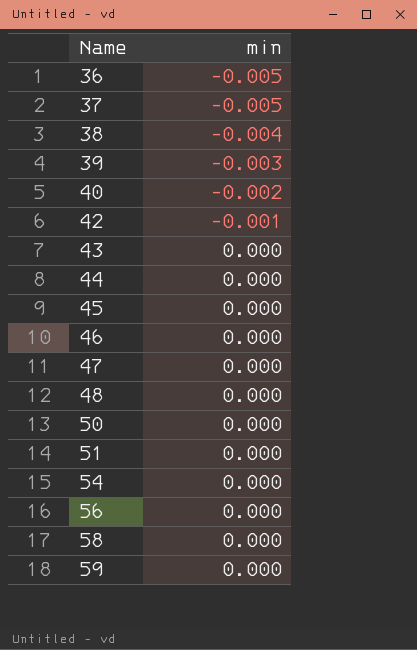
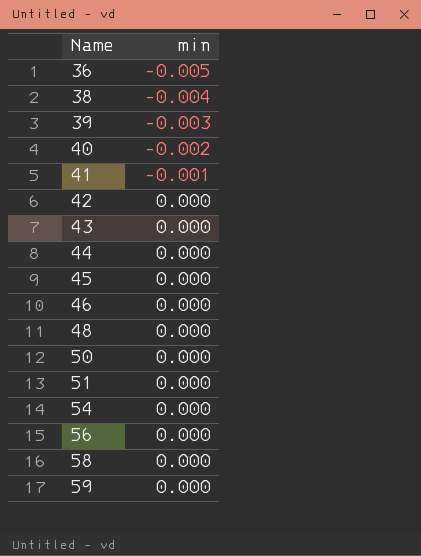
row 37: -0.005 -> none
row 47: 0.000 -> none
row 41: none -> -0.001
42 | min: -0.001 -> 0.000

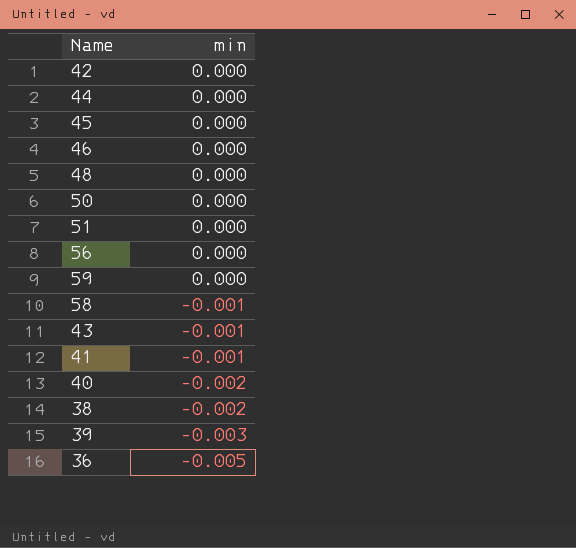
row order: Name ascending -> min descending
row 54: 0.000 -> none
58 | min: 0.000 -> -0.001
43 | min: 0.000 -> -0.001
38 | min: -0.004 -> -0.002

